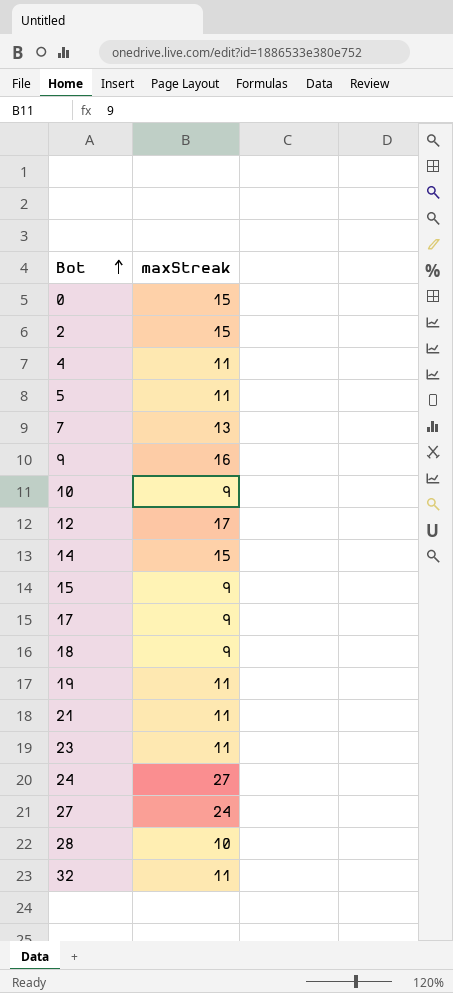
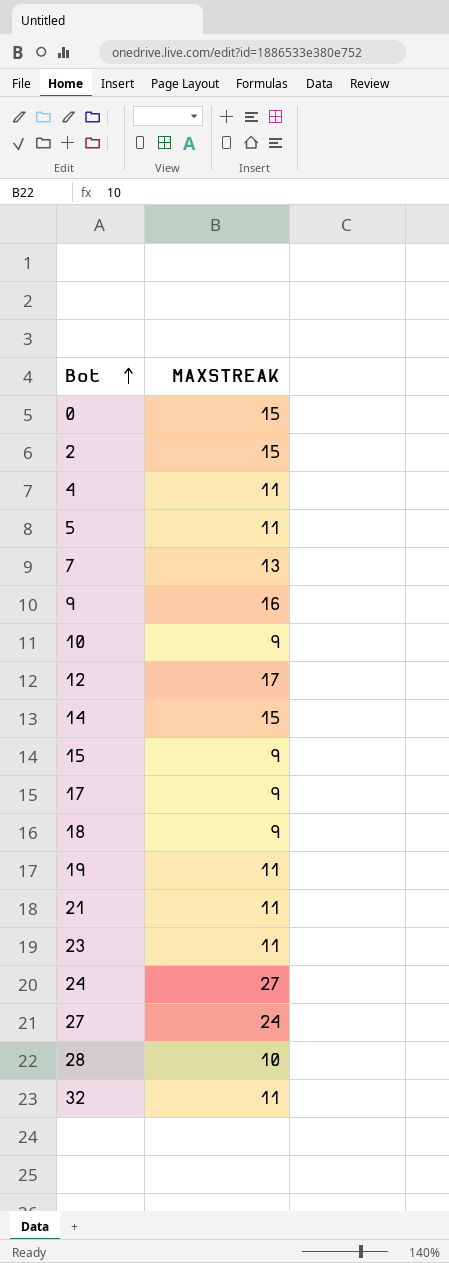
column name: maxStreak -> MAXSTREAK

